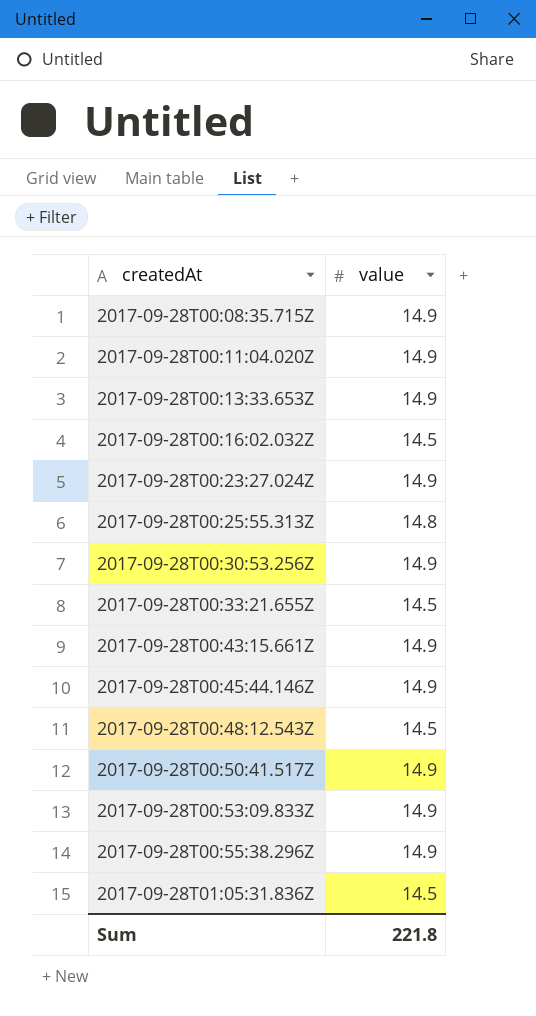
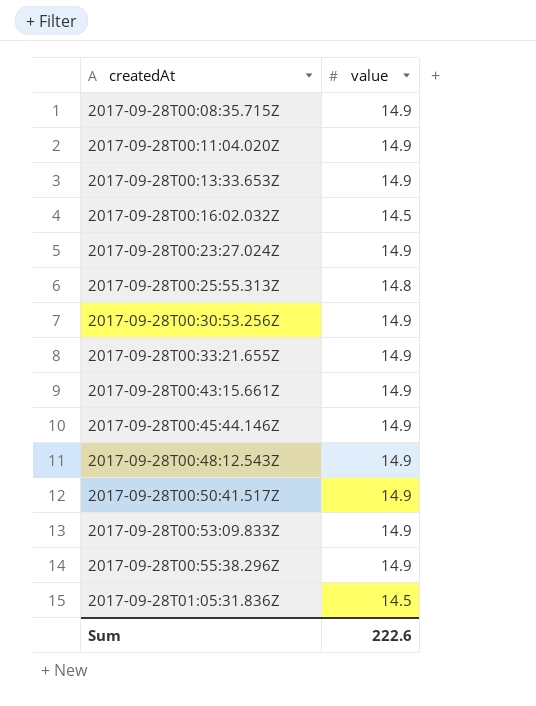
2017-09-28T00:33:21.655Z | value: 14.5 -> 14.9
2017-09-28T00:48:12.543Z | value: 14.5 -> 14.9
Sum | value: 221.8 -> 222.6

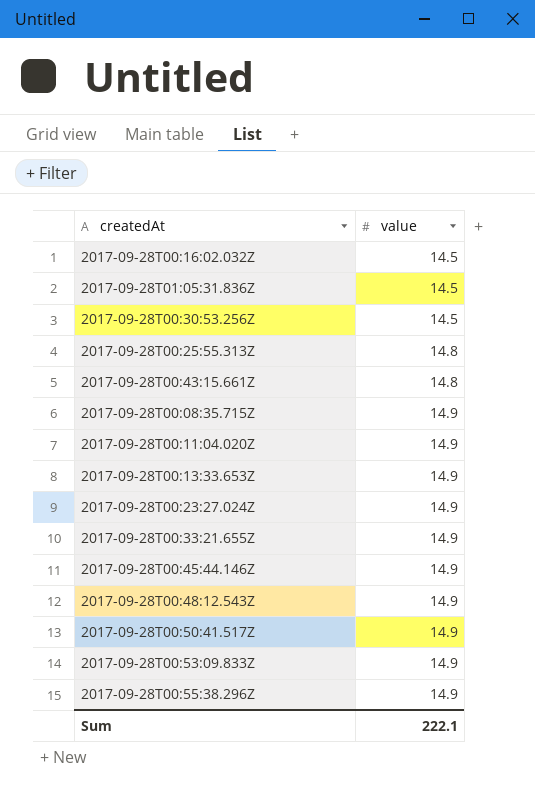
row order: createdAt ascending -> value ascending
2017-09-28T00:30:53.256Z | value: 14.9 -> 14.5
2017-09-28T00:43:15.661Z | value: 14.9 -> 14.8
Sum | value: 222.6 -> 222.1

